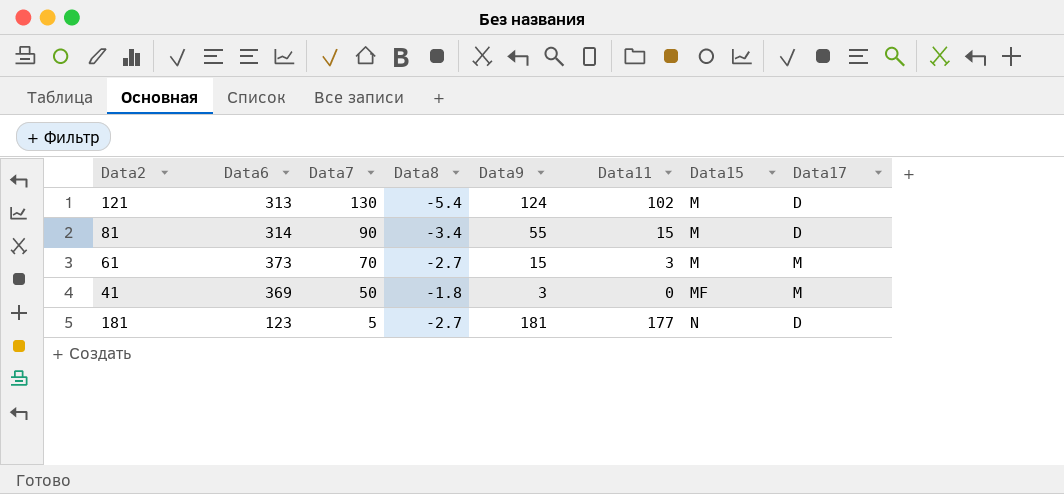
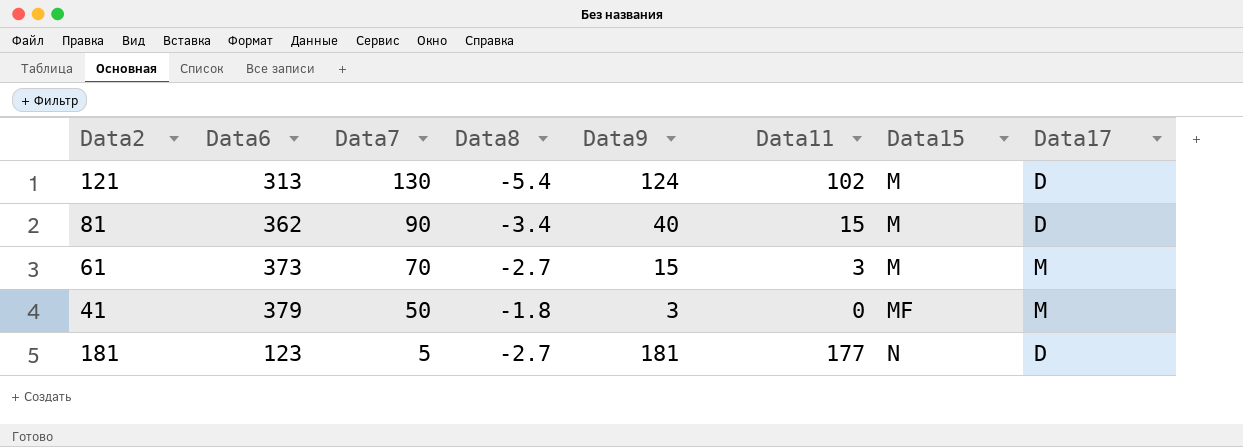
81 | Data6: 314 -> 362
81 | Data9: 55 -> 40
41 | Data6: 369 -> 379

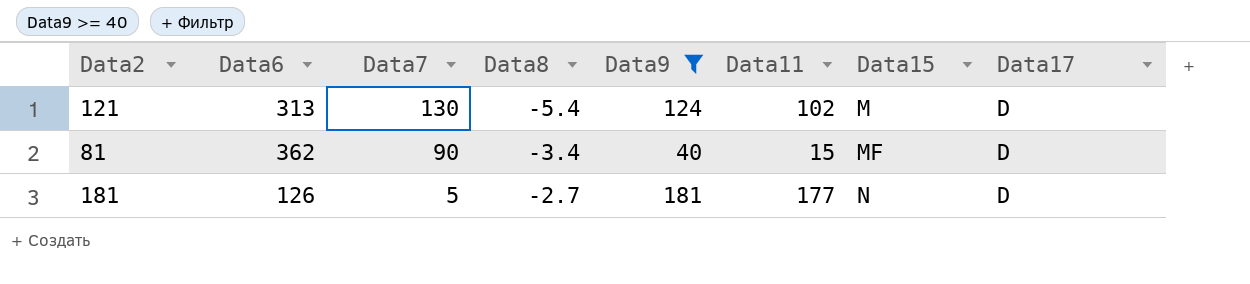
filter: none -> Data9 >= 40
81 | Data15: M -> MF
181 | Data6: 123 -> 126

